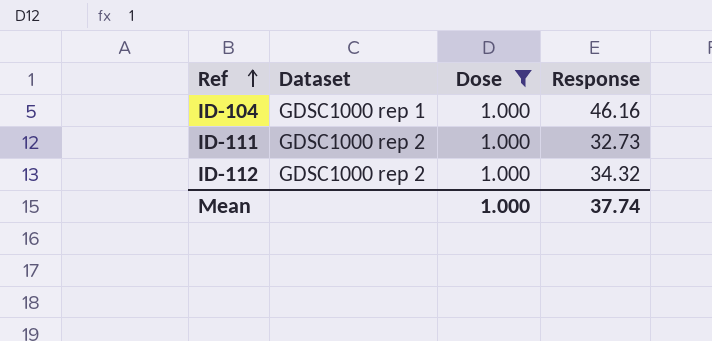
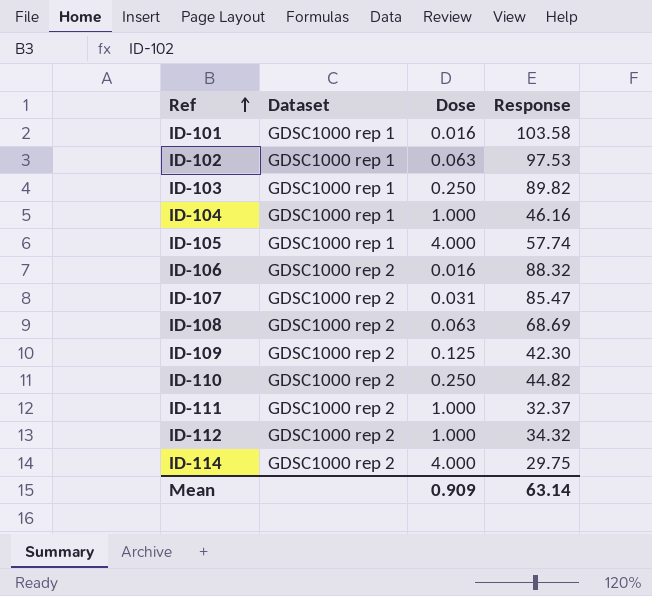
filter: Dose = 1.000 -> none
ID-111 | Response: 32.73 -> 32.37
Mean | Dose: 1.000 -> 0.909
Mean | Response: 37.74 -> 63.14

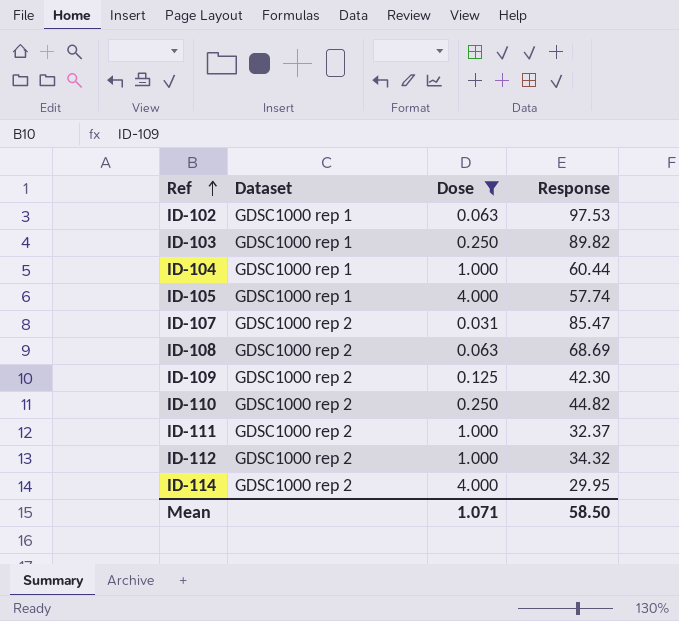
filter: none -> Dose != 0.016
ID-104 | Response: 46.16 -> 60.44
ID-114 | Response: 29.75 -> 29.95
Mean | Dose: 0.909 -> 1.071
Mean | Response: 63.14 -> 58.50

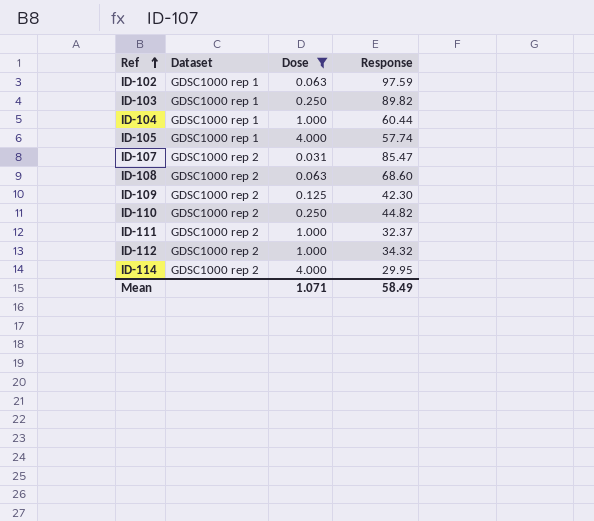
ID-102 | Response: 97.53 -> 97.59
ID-108 | Response: 68.69 -> 68.60
Mean | Response: 58.50 -> 58.49

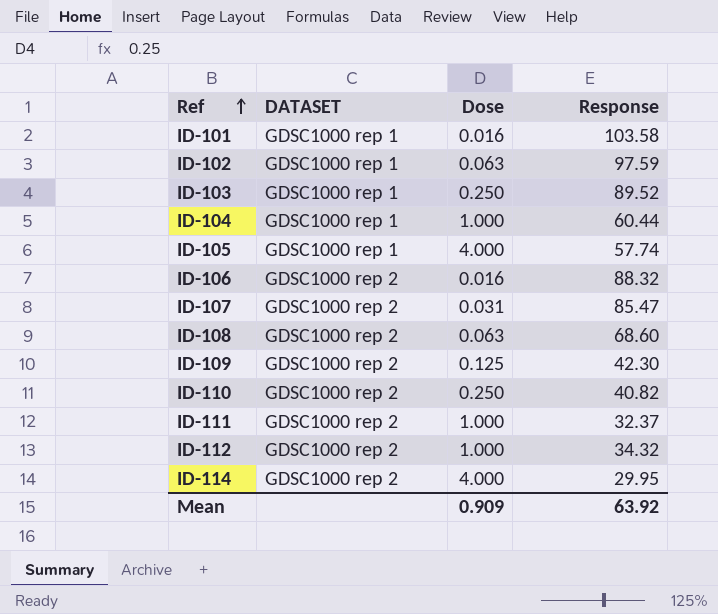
filter: Dose != 0.016 -> none
column name: Dataset -> DATASET
ID-103 | Response: 89.82 -> 89.52
ID-110 | Response: 44.82 -> 40.82
Mean | Dose: 1.071 -> 0.909
Mean | Response: 58.49 -> 63.92

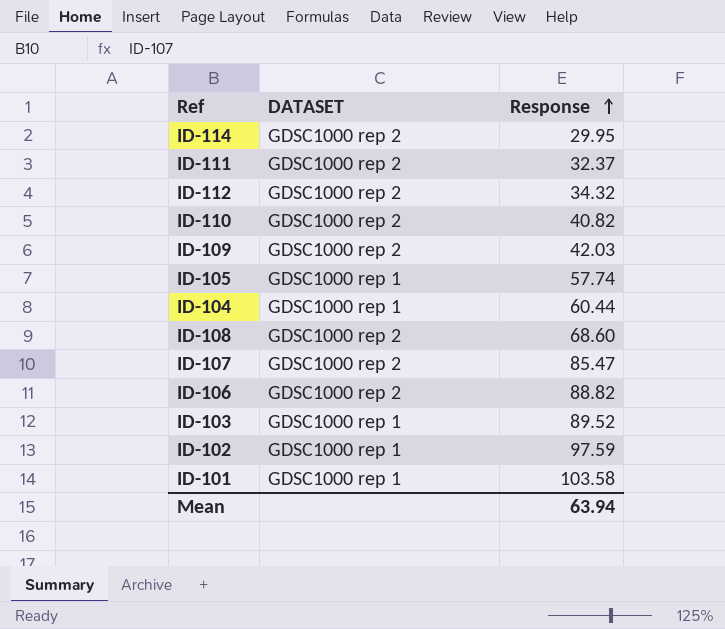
row order: Ref ascending -> Response ascending
column Dose | position: 3 -> none
ID-109 | Response: 42.30 -> 42.03
ID-106 | Response: 88.32 -> 88.82
Mean | Response: 63.92 -> 63.94

